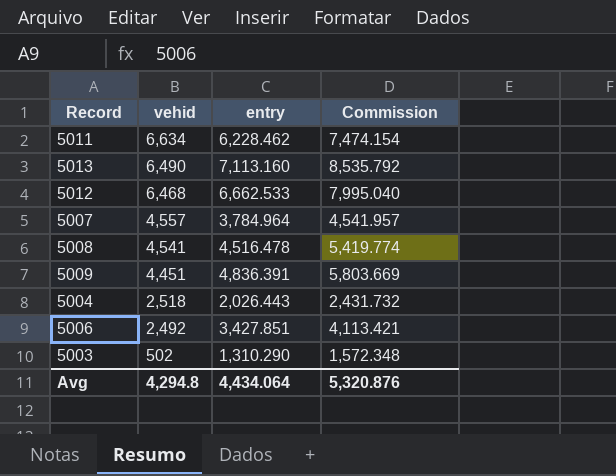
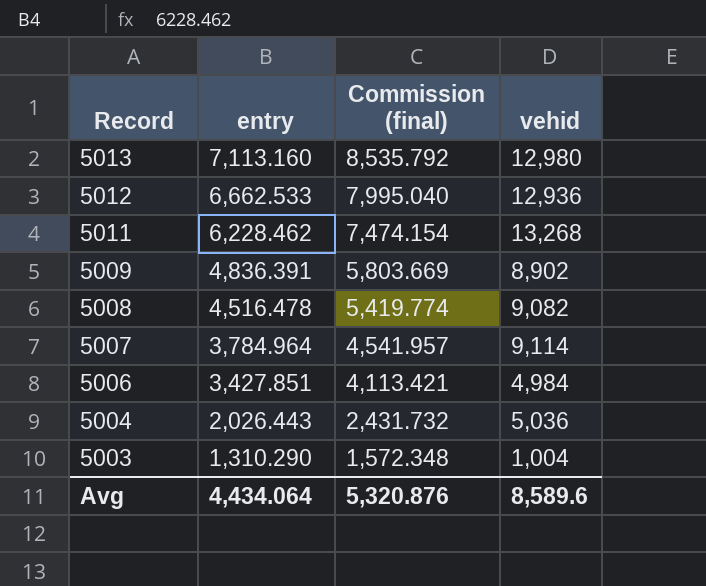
row order: vehid descending -> Record descending
column name: Commission -> Commission (final)
column vehid | position: 2 -> 4
5013 | vehid: 6,490 -> 12,980
5012 | vehid: 6,468 -> 12,936
5011 | vehid: 6,634 -> 13,268
5009 | vehid: 4,451 -> 8,902
5008 | vehid: 4,541 -> 9,082
5007 | vehid: 4,557 -> 9,114
5006 | vehid: 2,492 -> 4,984
5004 | vehid: 2,518 -> 5,036
5003 | vehid: 502 -> 1,004
Avg | vehid: 4,294.8 -> 8,589.6

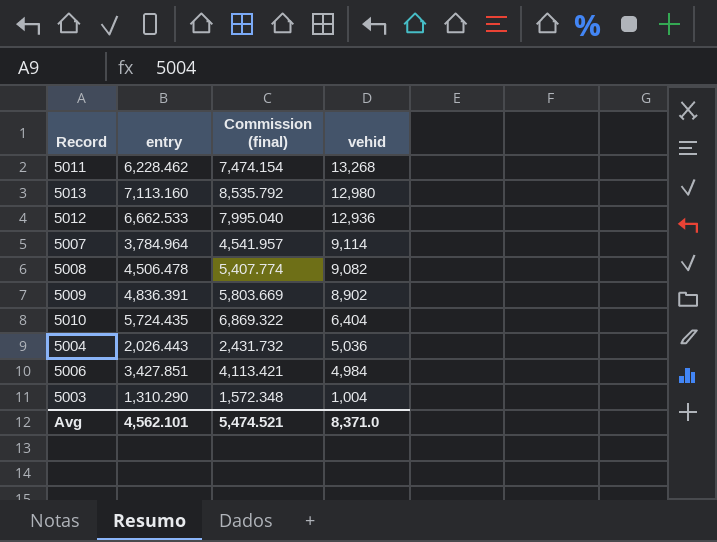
row order: Record descending -> vehid descending
5008 | entry: 4,516.478 -> 4,506.478
5008 | Commission (final): 5,419.774 -> 5,407.774
row 5010: none -> 5,724.435 | 6,869.322 | 6,404
Avg | entry: 4,434.064 -> 4,562.101
Avg | Commission (final): 5,320.876 -> 5,474.521
Avg | vehid: 8,589.6 -> 8,371.0

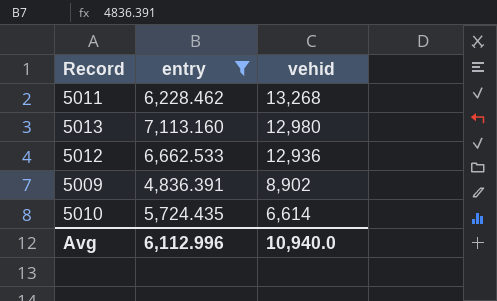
filter: none -> entry >= 4,836.391
column Commission (final) | formula: [entry] * 1.2 -> none
5010 | vehid: 6,404 -> 6,614
Avg | entry: 4,562.101 -> 6,112.996
Avg | vehid: 8,371.0 -> 10,940.0

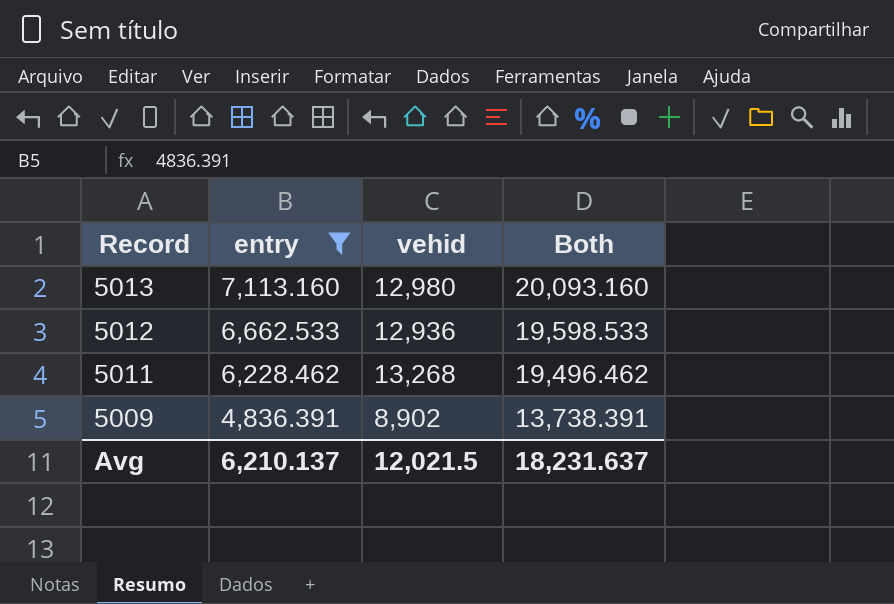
row order: vehid descending -> Record descending
column Both | formula: none -> [entry] + [vehid]
row 5010: 5,724.435 | 6,614 -> none
Avg | entry: 6,112.996 -> 6,210.137
Avg | vehid: 10,940.0 -> 12,021.5

